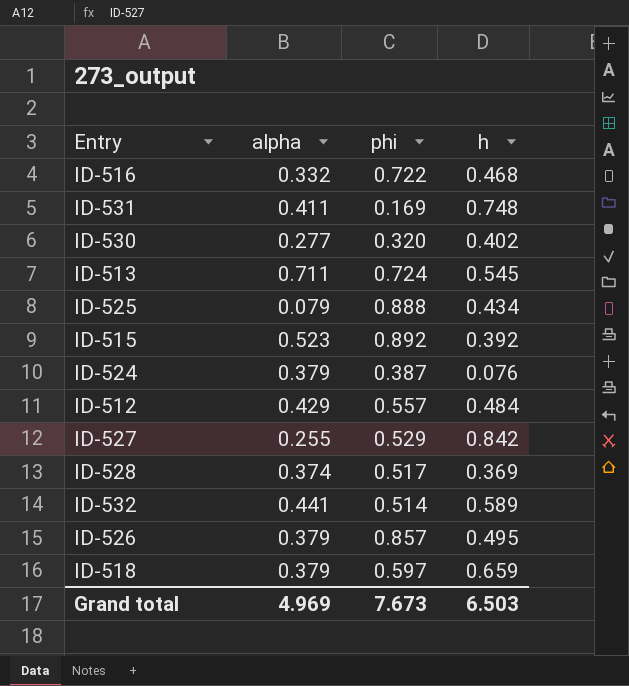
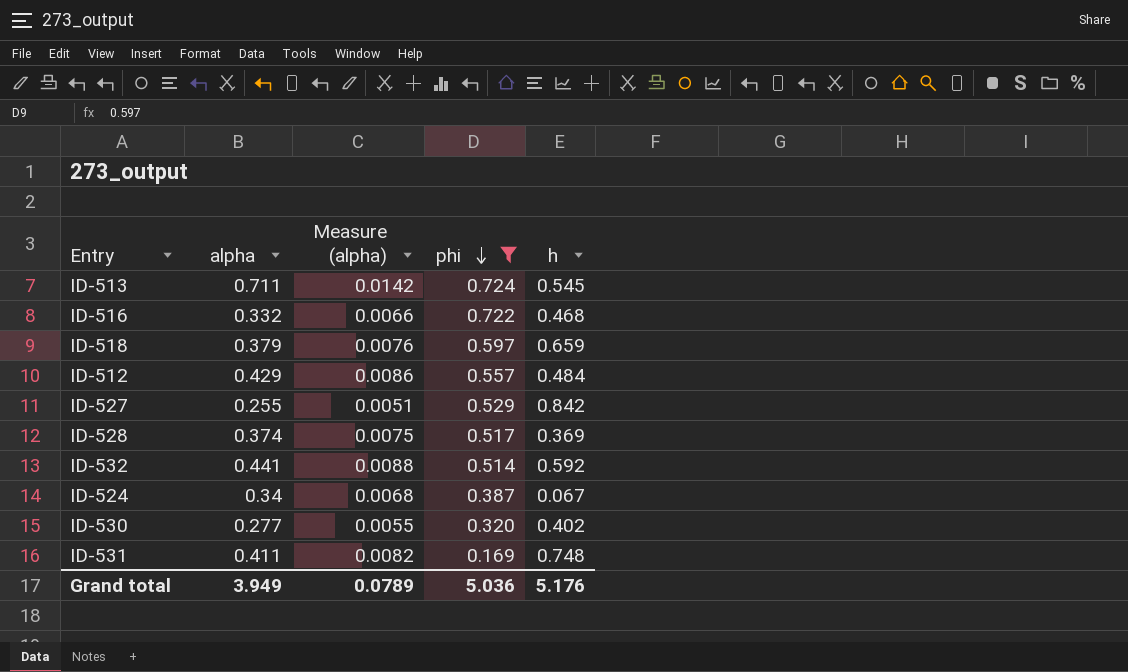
filter: none -> phi <= 0.724
row order: none -> phi descending
column Measure (alpha) | formula: none -> [alpha] * 0.02
ID-532 | h: 0.589 -> 0.592
ID-524 | alpha: 0.379 -> 0.34
ID-524 | h: 0.076 -> 0.067
Grand total | alpha: 4.969 -> 3.949
Grand total | phi: 7.673 -> 5.036
Grand total | h: 6.503 -> 5.176

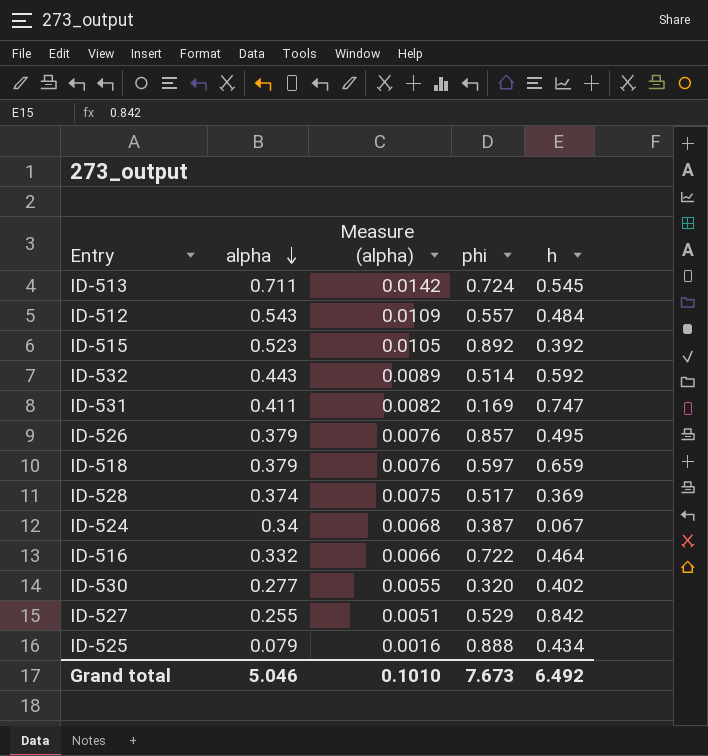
filter: phi <= 0.724 -> none
row order: phi descending -> alpha descending
ID-512 | alpha: 0.429 -> 0.543
ID-512 | Measure (alpha): 0.0086 -> 0.0109
ID-532 | alpha: 0.441 -> 0.443
ID-532 | Measure (alpha): 0.0088 -> 0.0089
ID-531 | h: 0.748 -> 0.747
ID-516 | h: 0.468 -> 0.464
Grand total | alpha: 3.949 -> 5.046
Grand total | Measure (alpha): 0.0789 -> 0.1010
Grand total | phi: 5.036 -> 7.673
Grand total | h: 5.176 -> 6.492

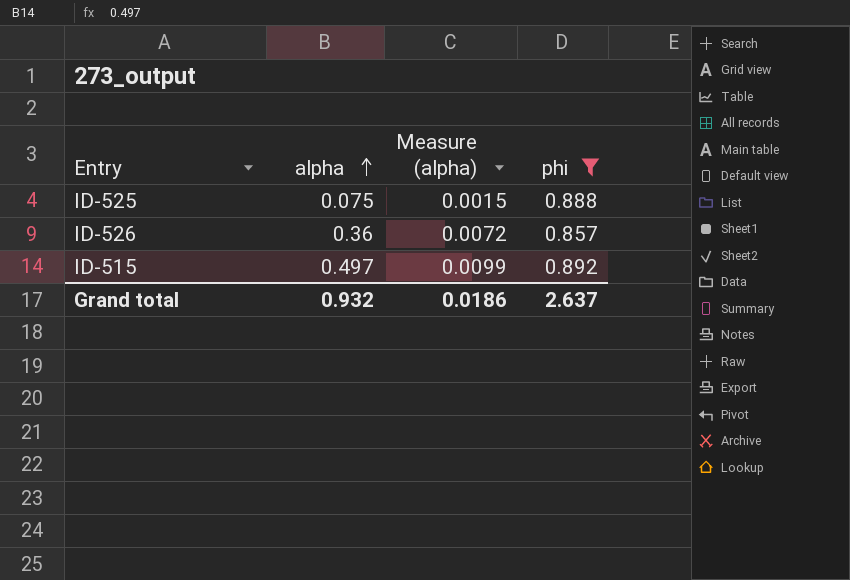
filter: none -> phi >= 0.857
row order: alpha descending -> alpha ascending
column h | position: 5 -> none
ID-525 | alpha: 0.079 -> 0.075
ID-525 | Measure (alpha): 0.0016 -> 0.0015
ID-526 | alpha: 0.379 -> 0.36
ID-526 | Measure (alpha): 0.0076 -> 0.0072
ID-515 | alpha: 0.523 -> 0.497
ID-515 | Measure (alpha): 0.0105 -> 0.0099
Grand total | alpha: 5.046 -> 0.932
Grand total | Measure (alpha): 0.1010 -> 0.0186
Grand total | phi: 7.673 -> 2.637

